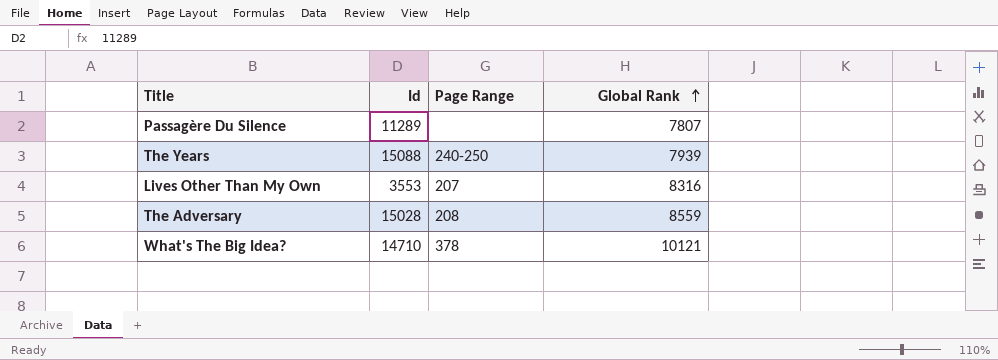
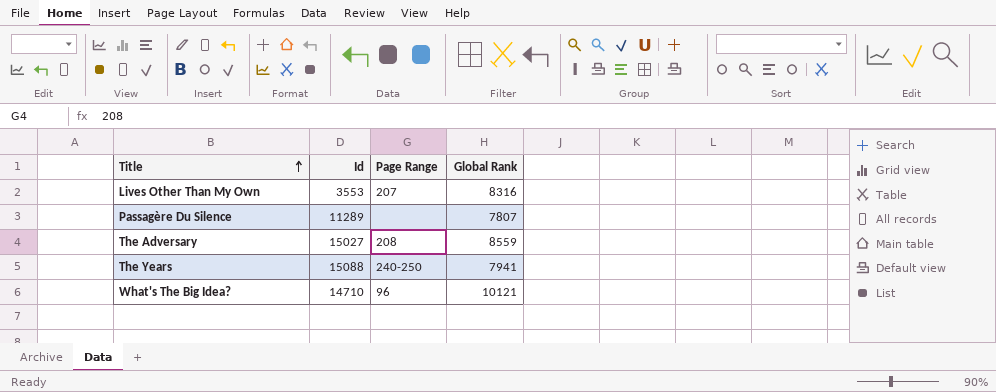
row order: Global Rank ascending -> Title ascending
The Adversary | Id: 15028 -> 15027
The Years | Global Rank: 7939 -> 7941
What's The Big Idea? | Page Range: 378 -> 96

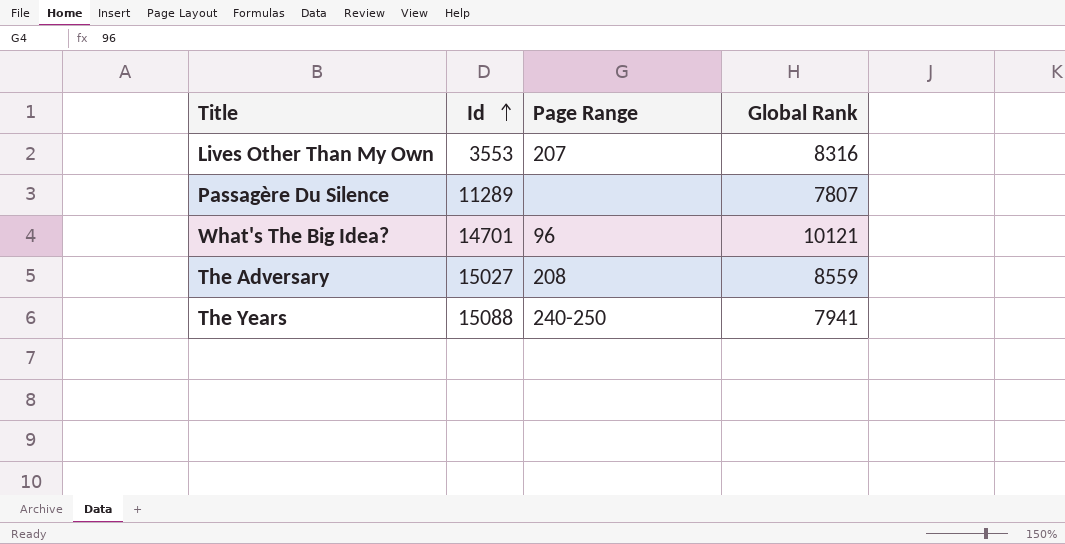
row order: Title ascending -> Id ascending
What's The Big Idea? | Id: 14710 -> 14701

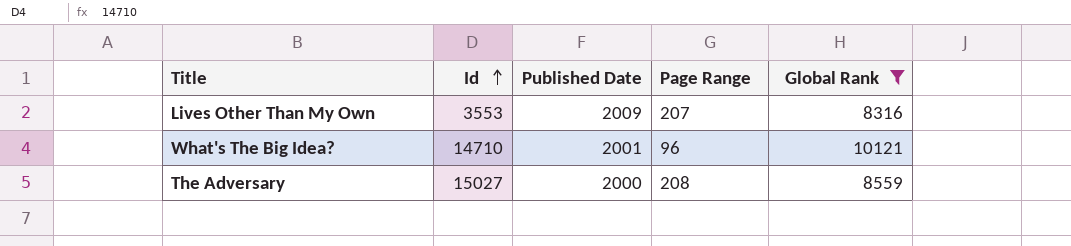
filter: none -> Global Rank >= 8316
column Published Date | position: none -> 3
What's The Big Idea? | Id: 14701 -> 14710

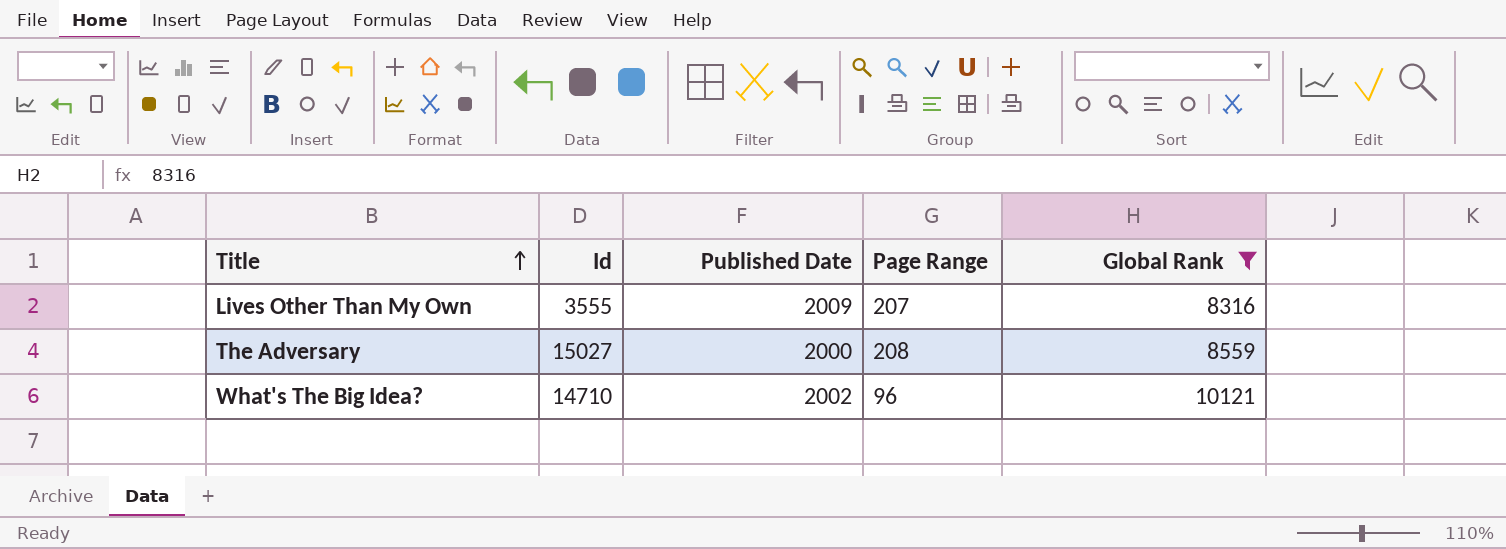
row order: Id ascending -> Title ascending
Lives Other Than My Own | Id: 3553 -> 3555
What's The Big Idea? | Published Date: 2001 -> 2002

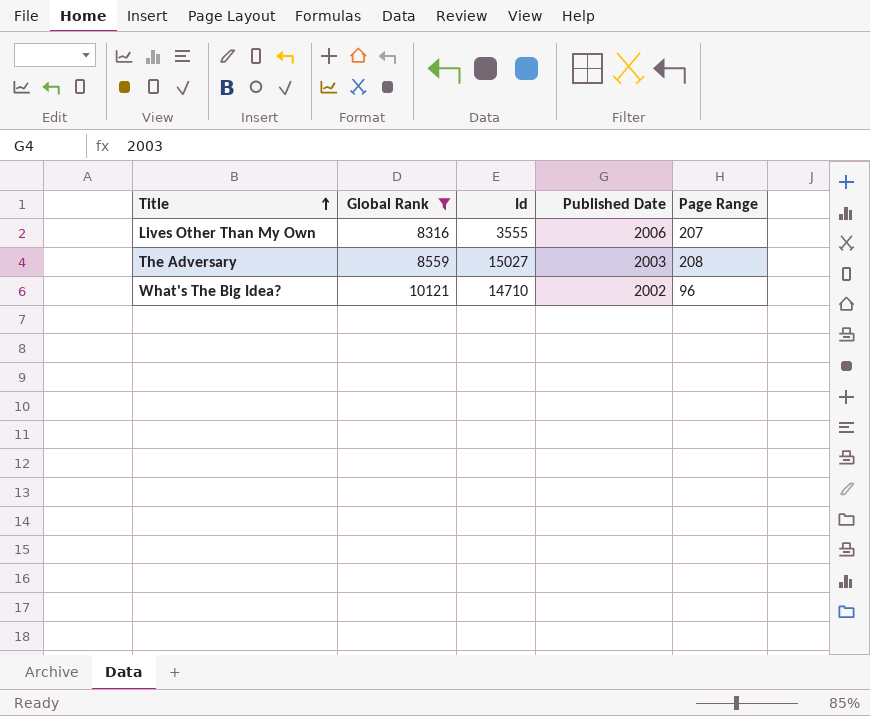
column Global Rank | position: 5 -> 2
Lives Other Than My Own | Published Date: 2009 -> 2006
The Adversary | Published Date: 2000 -> 2003

